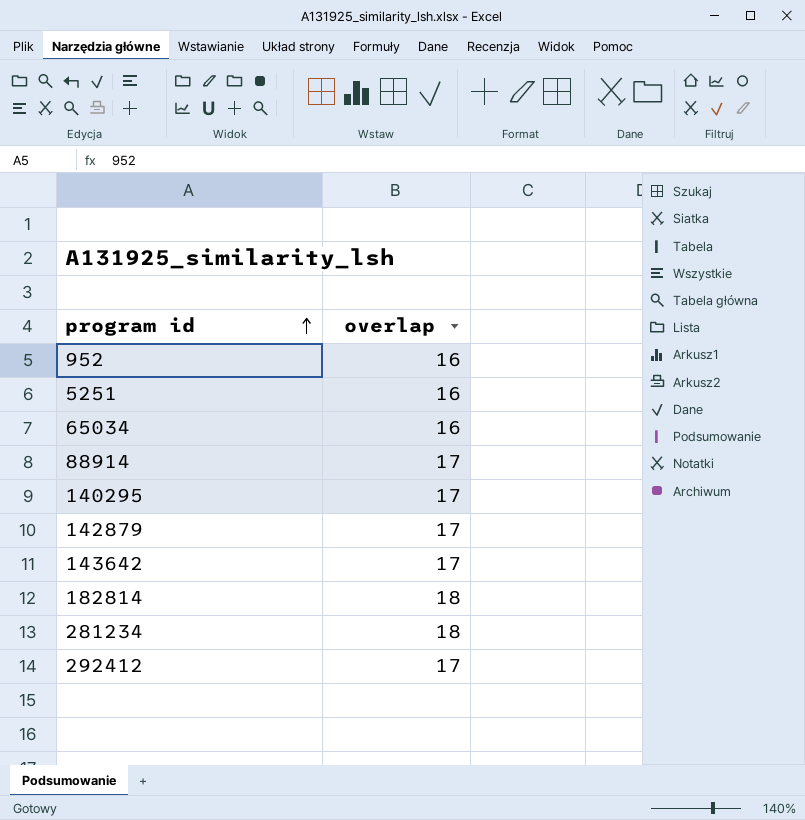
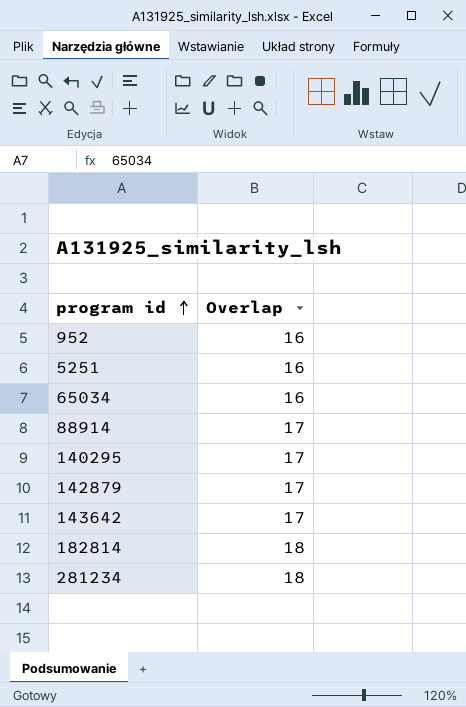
column name: overlap -> Overlap
row 292412: 17 -> none

